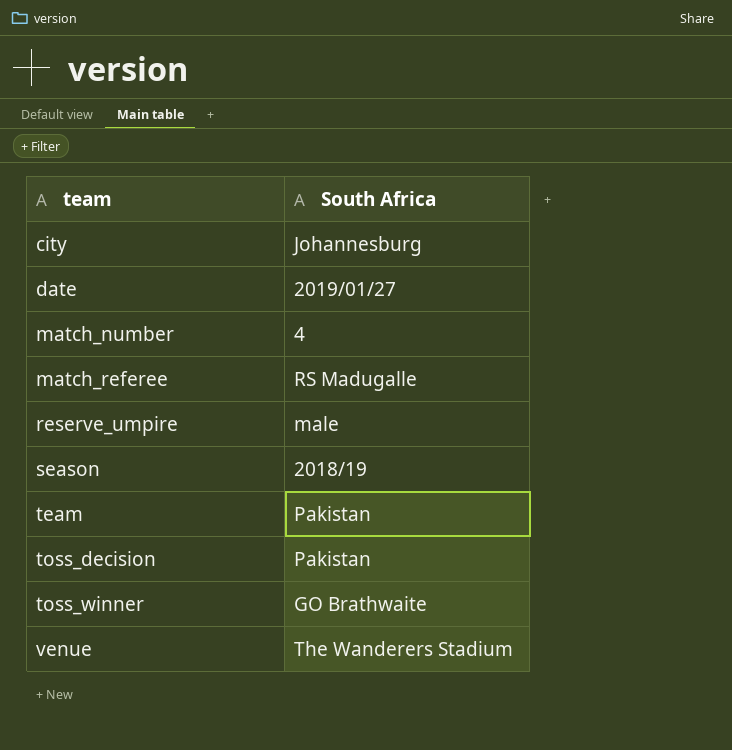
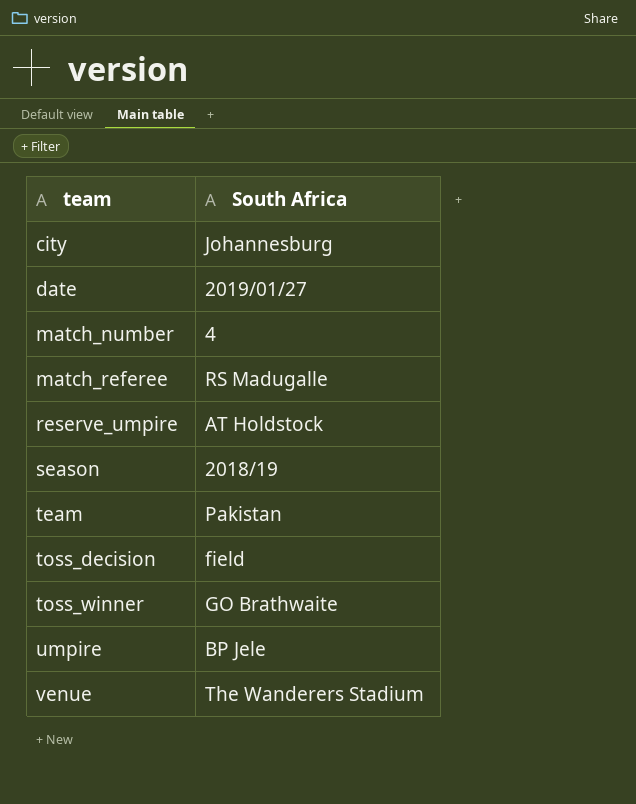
reserve_umpire | South Africa: male -> AT Holdstock
toss_decision | South Africa: Pakistan -> field
row umpire: none -> BP Jele

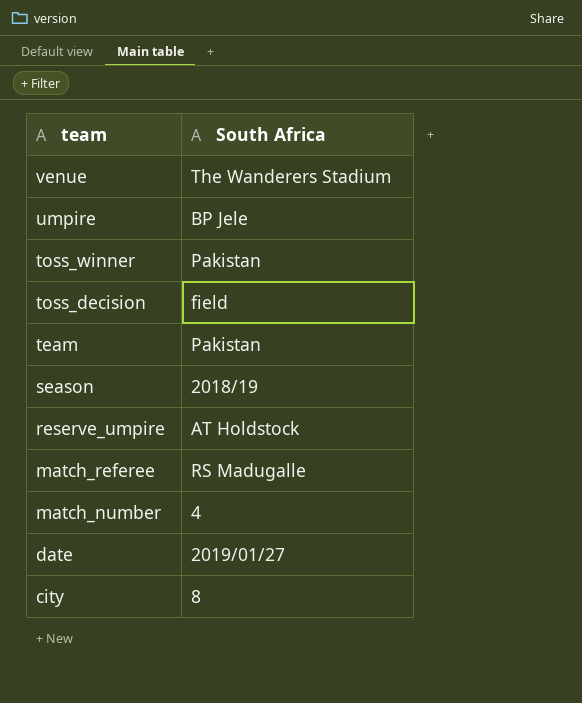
row order: team ascending -> team descending
toss_winner | South Africa: GO Brathwaite -> Pakistan
city | South Africa: Johannesburg -> 8

